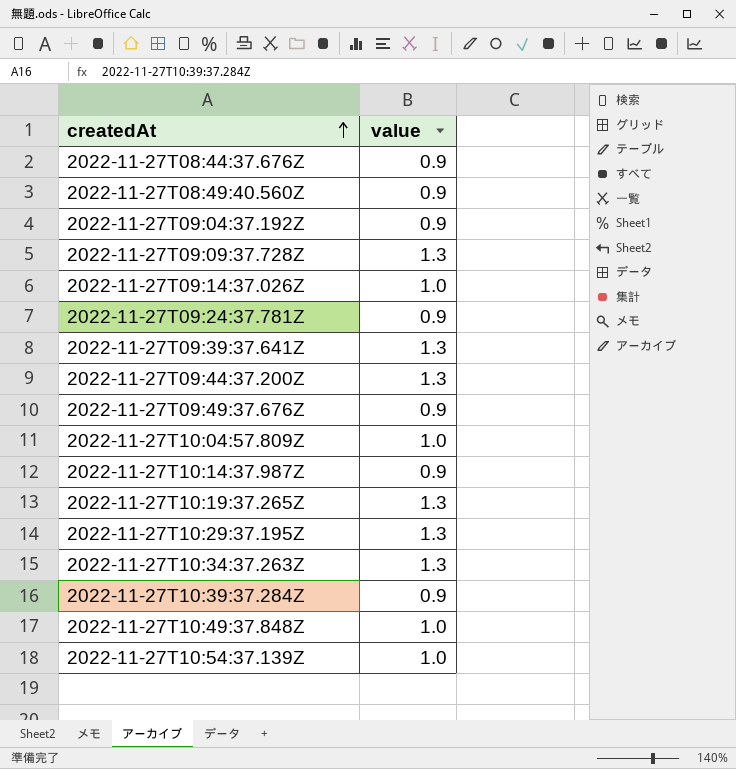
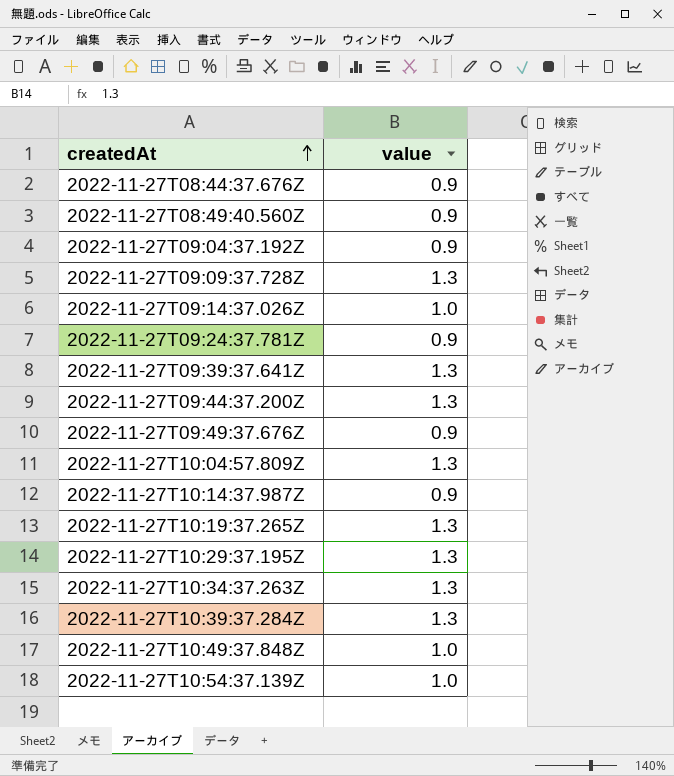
2022-11-27T10:04:57.809Z | value: 1.0 -> 1.3
2022-11-27T10:39:37.284Z | value: 0.9 -> 1.3

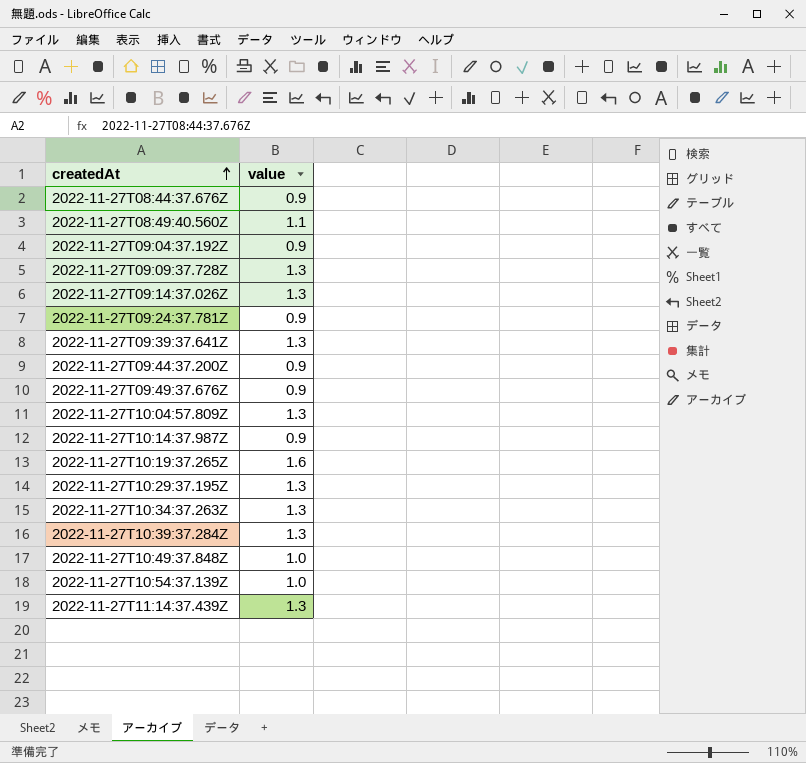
2022-11-27T08:49:40.560Z | value: 0.9 -> 1.1
2022-11-27T09:14:37.026Z | value: 1.0 -> 1.3
2022-11-27T09:44:37.200Z | value: 1.3 -> 0.9
2022-11-27T10:19:37.265Z | value: 1.3 -> 1.6
row 2022-11-27T11:14:37.439Z: none -> 1.3

